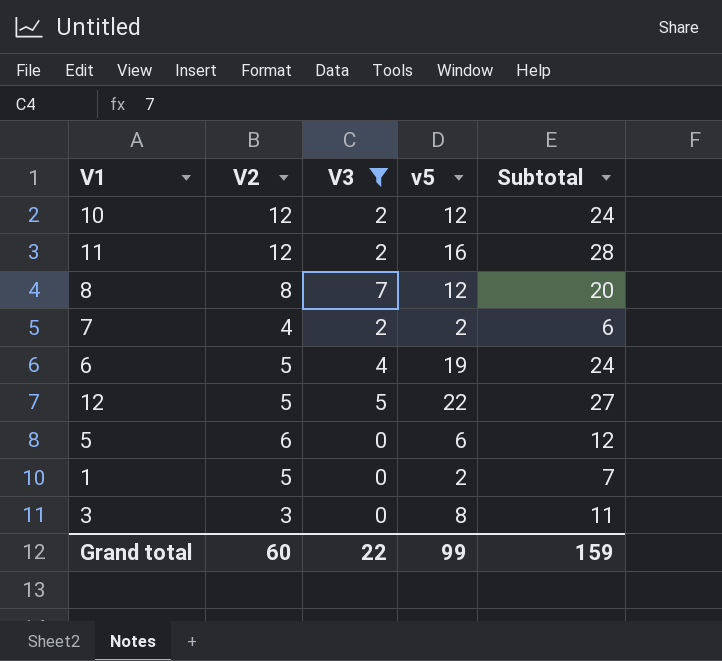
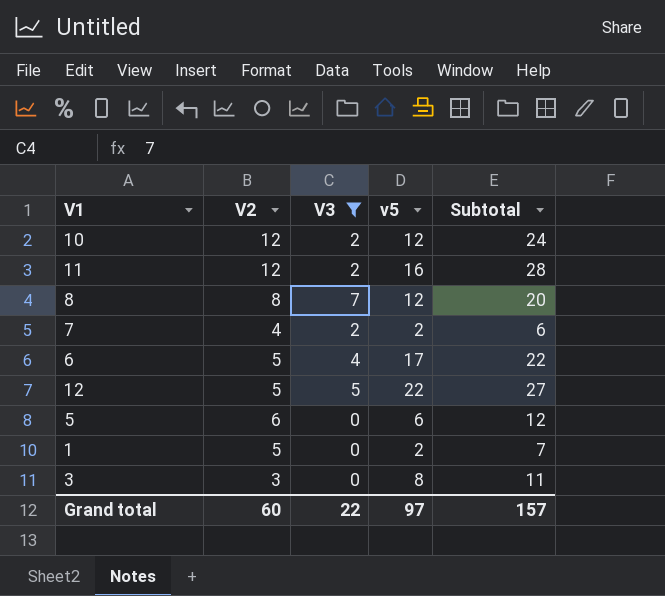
6 | v5: 19 -> 17
6 | Subtotal: 24 -> 22
Grand total | v5: 99 -> 97
Grand total | Subtotal: 159 -> 157

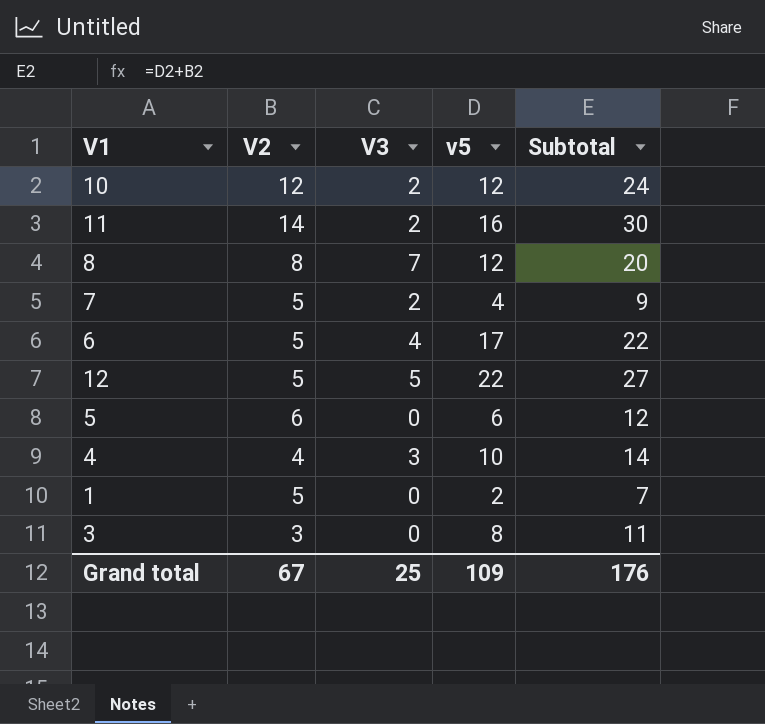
filter: V3 != 3 -> none
11 | V2: 12 -> 14
11 | Subtotal: 28 -> 30
7 | V2: 4 -> 5
7 | v5: 2 -> 4
7 | Subtotal: 6 -> 9
Grand total | V2: 60 -> 67
Grand total | V3: 22 -> 25
Grand total | v5: 97 -> 109
Grand total | Subtotal: 157 -> 176

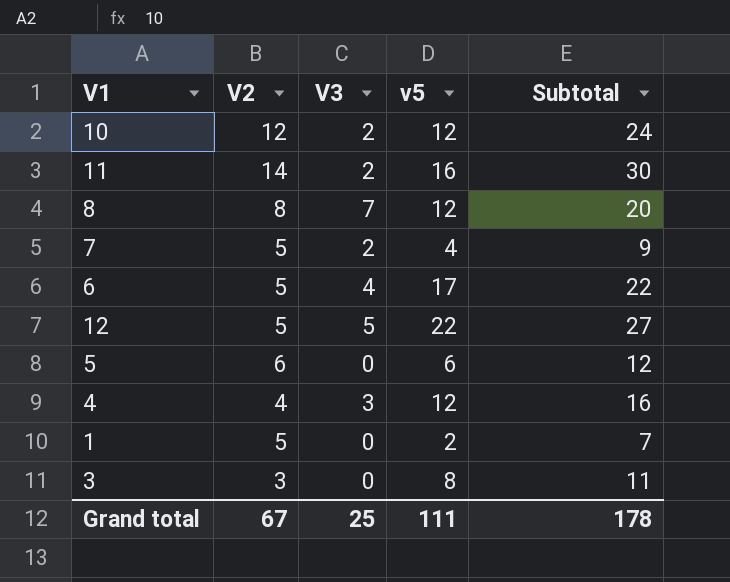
4 | v5: 10 -> 12
4 | Subtotal: 14 -> 16
Grand total | v5: 109 -> 111
Grand total | Subtotal: 176 -> 178

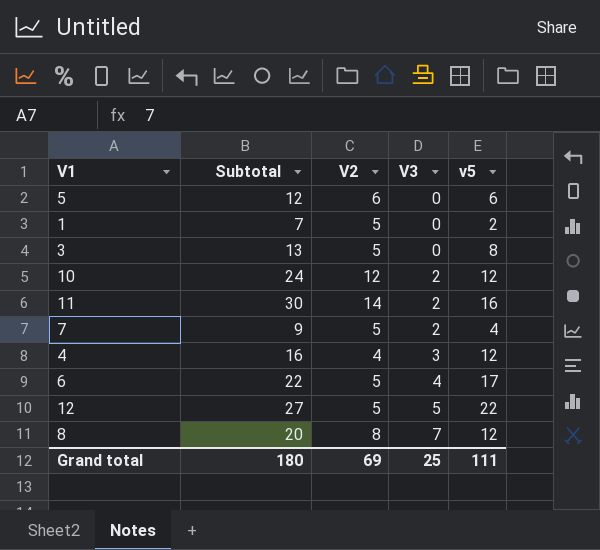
row order: none -> V3 ascending
column Subtotal | position: 5 -> 2
3 | Subtotal: 11 -> 13
3 | V2: 3 -> 5
Grand total | Subtotal: 178 -> 180
Grand total | V2: 67 -> 69

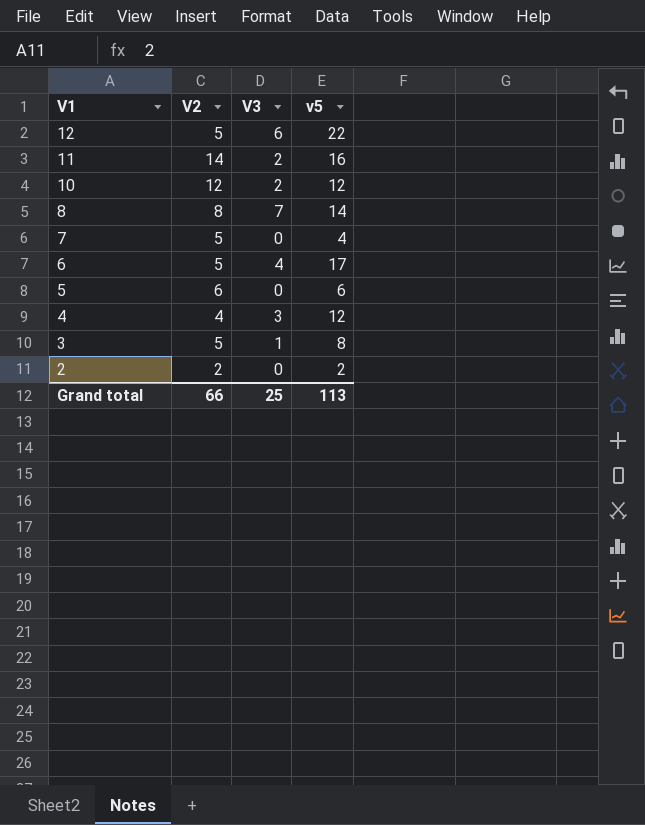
row order: V3 ascending -> V1 descending
column Subtotal | formula: [V2] + [v5] -> none
row 1: 7 | 5 | 0 | 2 -> none
12 | V3: 5 -> 6
8 | v5: 12 -> 14
7 | V3: 2 -> 0
3 | V3: 0 -> 1
row 2: none -> 2 | 0 | 2
Grand total | V2: 69 -> 66
Grand total | v5: 111 -> 113

